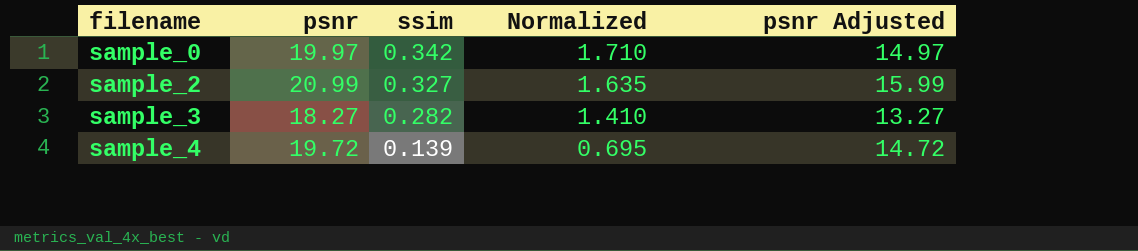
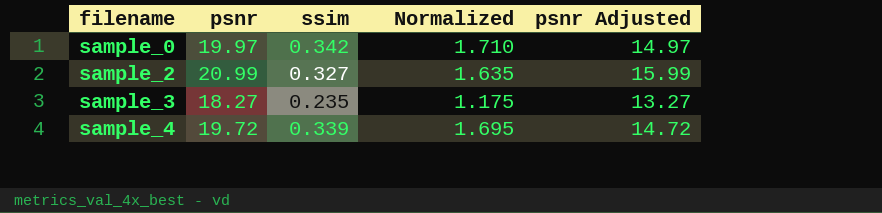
sample_3 | ssim: 0.282 -> 0.235
sample_3 | Normalized: 1.410 -> 1.175
sample_4 | ssim: 0.139 -> 0.339
sample_4 | Normalized: 0.695 -> 1.695

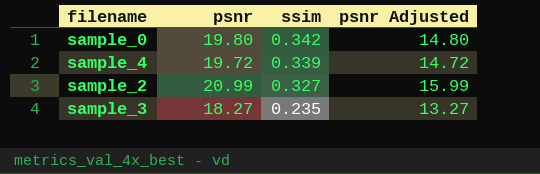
row order: filename ascending -> ssim descending
column Normalized | formula: [ssim] * 5 -> none
sample_0 | psnr: 19.97 -> 19.80
sample_0 | psnr Adjusted: 14.97 -> 14.80

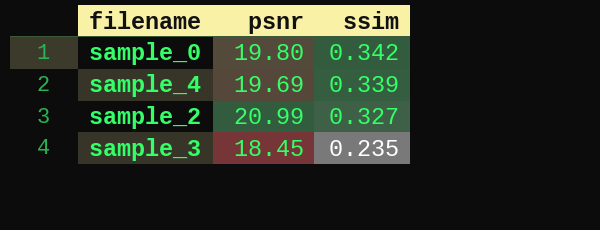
column psnr Adjusted | formula: [psnr] - 5 -> none
sample_4 | psnr: 19.72 -> 19.69
sample_3 | psnr: 18.27 -> 18.45

